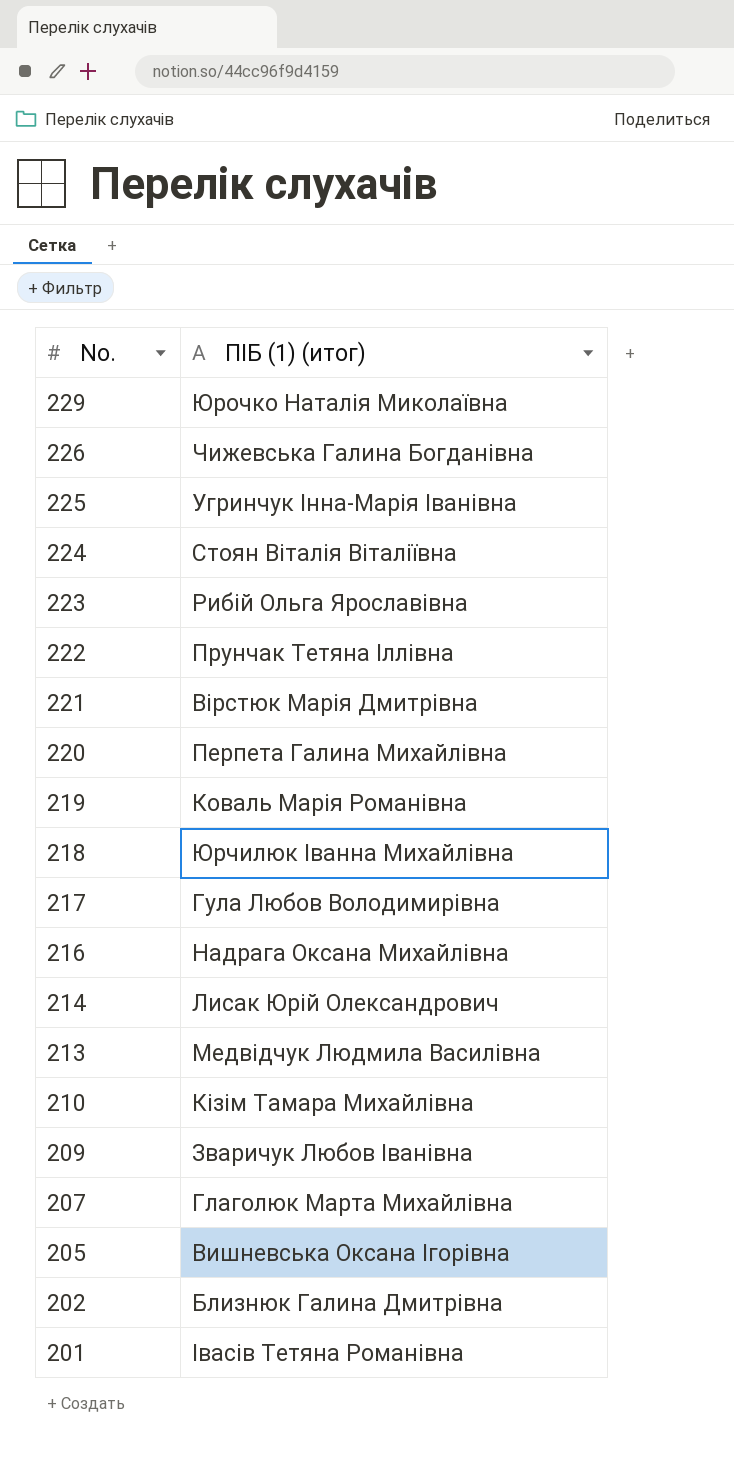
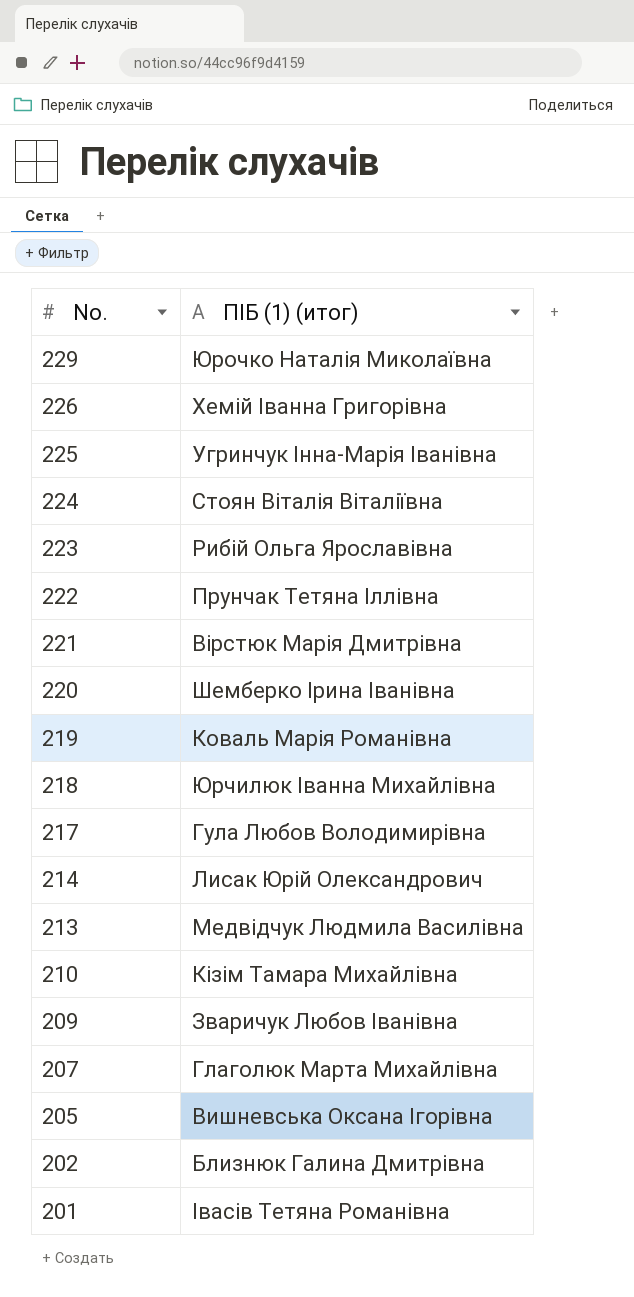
row 216: Надрага Оксана Михайлівна -> none
226 | ПІБ (1) (итог): Чижевська Галина Богданівна -> Хемій Іванна Григорівна
220 | ПІБ (1) (итог): Перпета Галина Михайлівна -> Шемберко Ірина Іванівна

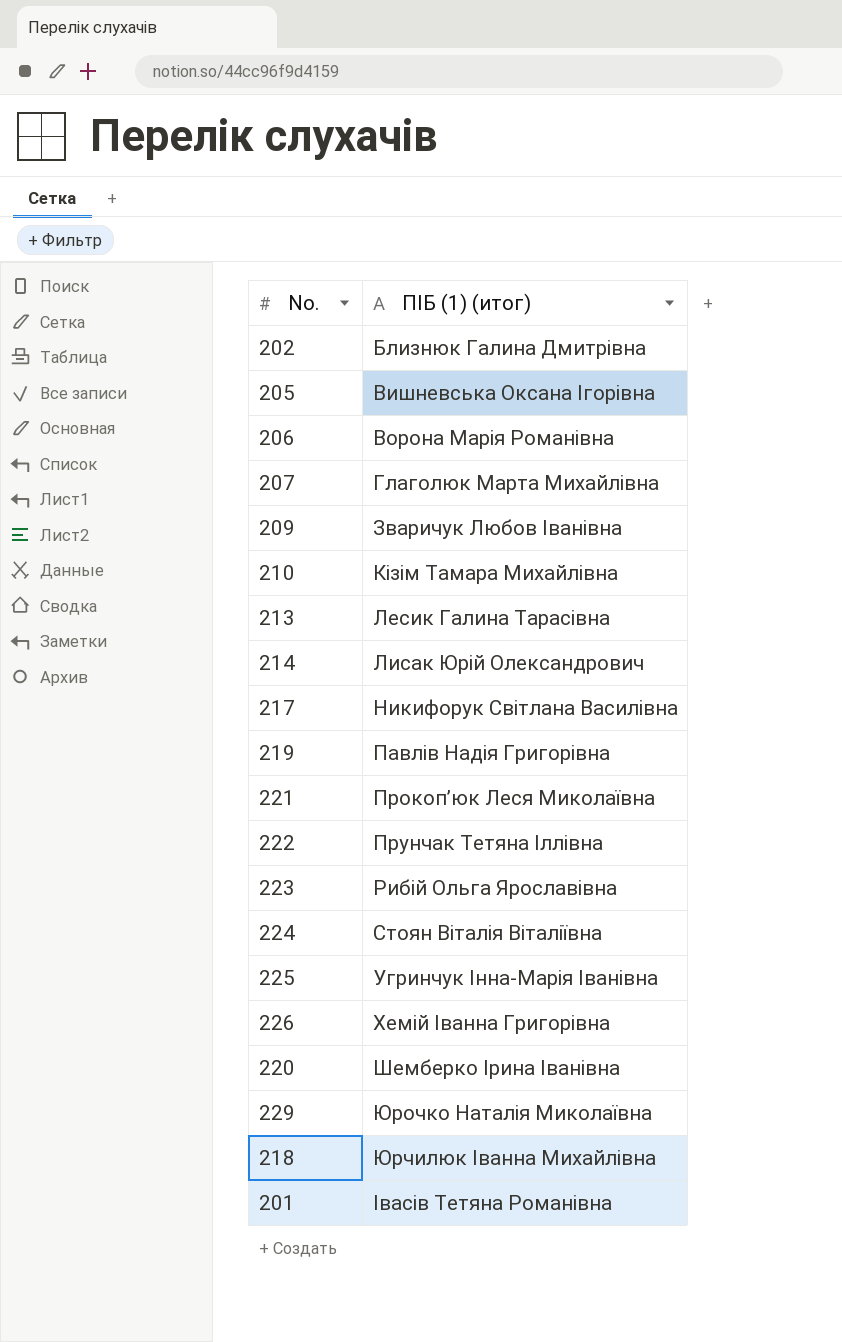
row order: No. descending -> ПІБ (1) (итог) ascending
row 206: none -> Ворона Марія Романівна
213 | ПІБ (1) (итог): Медвідчук Людмила Василівна -> Лесик Галина Тарасівна
217 | ПІБ (1) (итог): Гула Любов Володимирівна -> Никифорук Світлана Василівна
219 | ПІБ (1) (итог): Коваль Марія Романівна -> Павлів Надія Григорівна
221 | ПІБ (1) (итог): Вірстюк Марія Дмитрівна -> Прокоп’юк Леся Миколаївна

